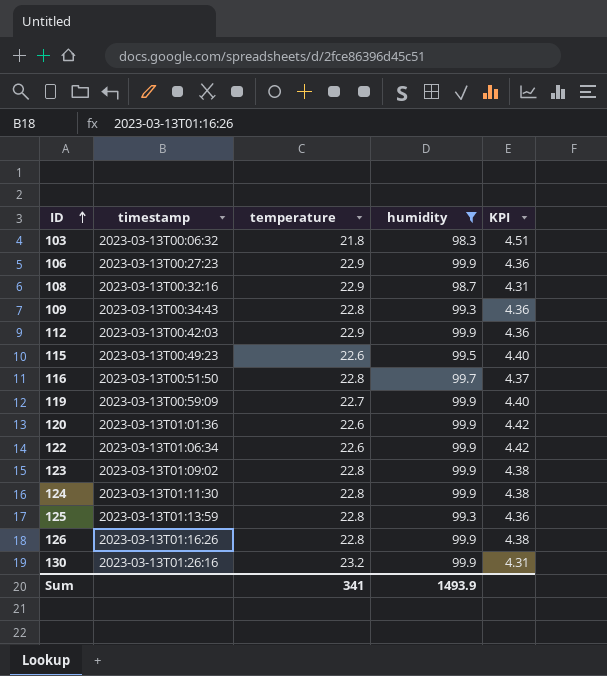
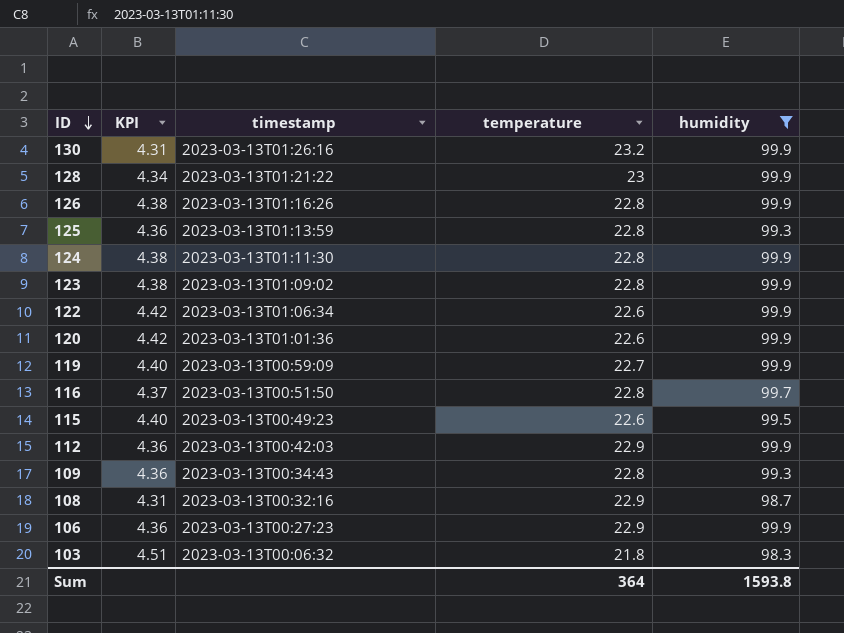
row order: ID ascending -> ID descending
column KPI | position: 5 -> 2
row 128: none -> 4.34 | 2023-03-13T01:21:22 | 23 | 99.9
Sum | temperature: 341 -> 364
Sum | humidity: 1493.9 -> 1593.8

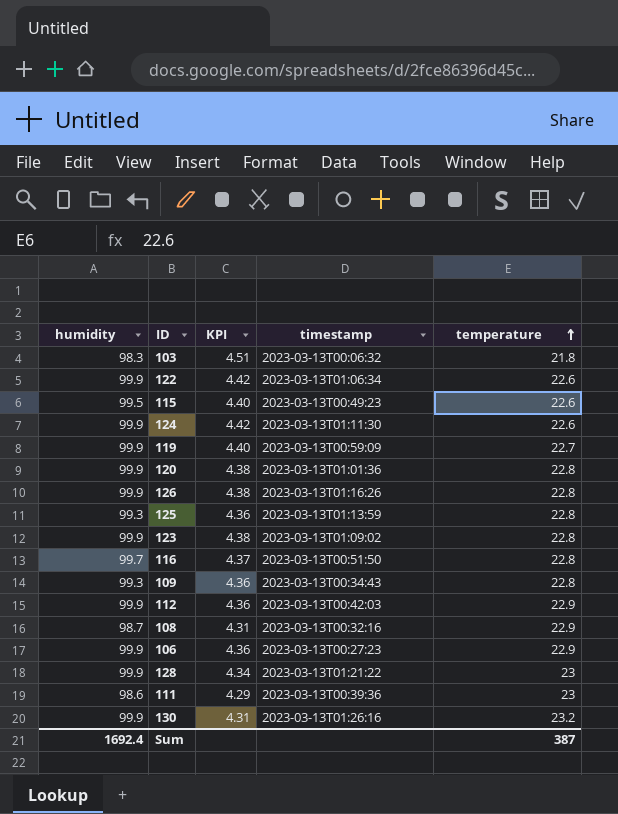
filter: humidity != 98.6 -> none
row order: ID descending -> temperature ascending
column humidity | position: 5 -> 1
124 | KPI: 4.38 -> 4.42
124 | temperature: 22.8 -> 22.6
120 | KPI: 4.42 -> 4.38
120 | temperature: 22.6 -> 22.8
Sum | humidity: 1593.8 -> 1692.4
Sum | temperature: 364 -> 387

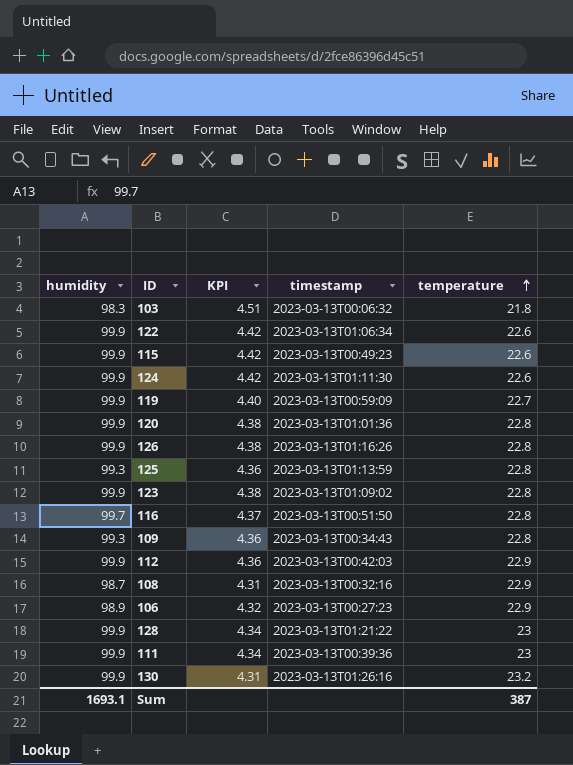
115 | humidity: 99.5 -> 99.9
115 | KPI: 4.40 -> 4.42
106 | humidity: 99.9 -> 98.9
106 | KPI: 4.36 -> 4.32
111 | humidity: 98.6 -> 99.9
111 | KPI: 4.29 -> 4.34
Sum | humidity: 1692.4 -> 1693.1

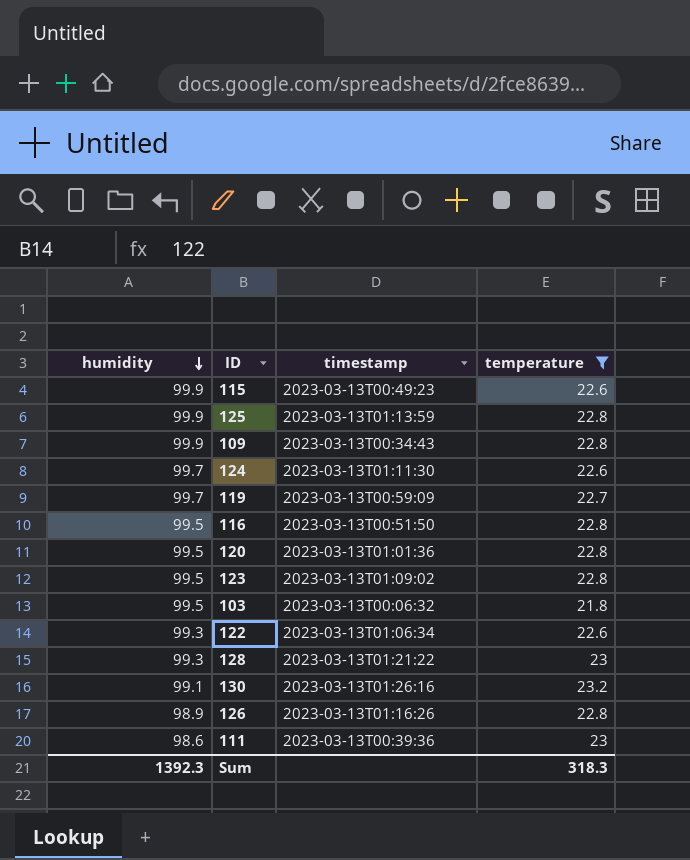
filter: none -> temperature != 22.9
row order: temperature ascending -> humidity descending
column KPI | formula: [humidity] / [temperature] -> none
125 | humidity: 99.3 -> 99.9
109 | humidity: 99.3 -> 99.9
124 | humidity: 99.9 -> 99.7
119 | humidity: 99.9 -> 99.7
116 | humidity: 99.7 -> 99.5
120 | humidity: 99.9 -> 99.5
123 | humidity: 99.9 -> 99.5
103 | humidity: 98.3 -> 99.5
122 | humidity: 99.9 -> 99.3
128 | humidity: 99.9 -> 99.3
130 | humidity: 99.9 -> 99.1
126 | humidity: 99.9 -> 98.9
111 | humidity: 99.9 -> 98.6
Sum | humidity: 1693.1 -> 1392.3
Sum | temperature: 387 -> 318.3

